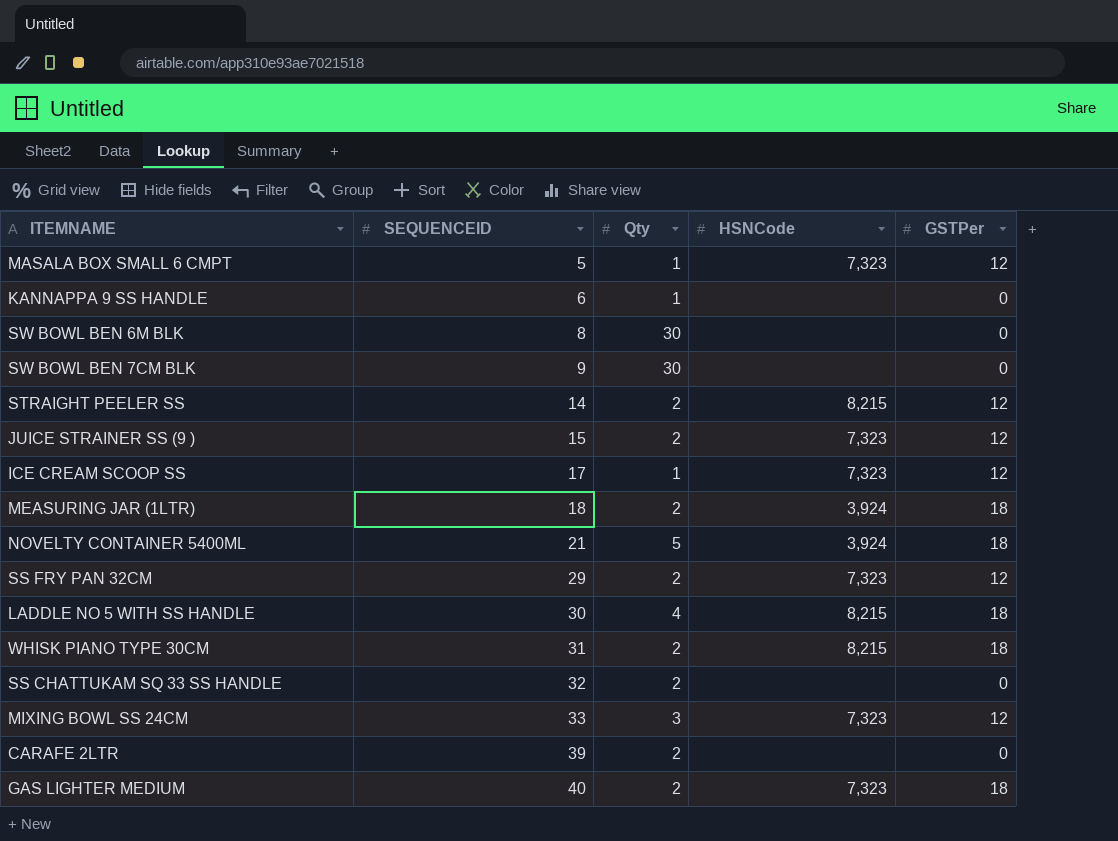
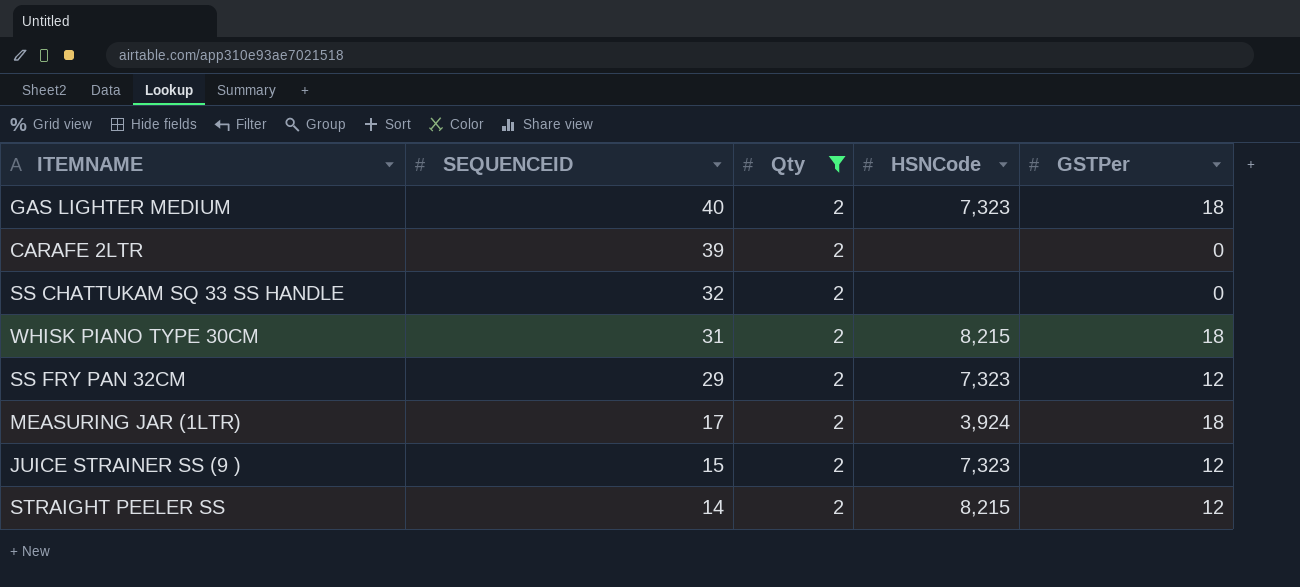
filter: none -> Qty = 2
row order: SEQUENCEID ascending -> SEQUENCEID descending
MEASURING JAR (1LTR) | SEQUENCEID: 18 -> 17

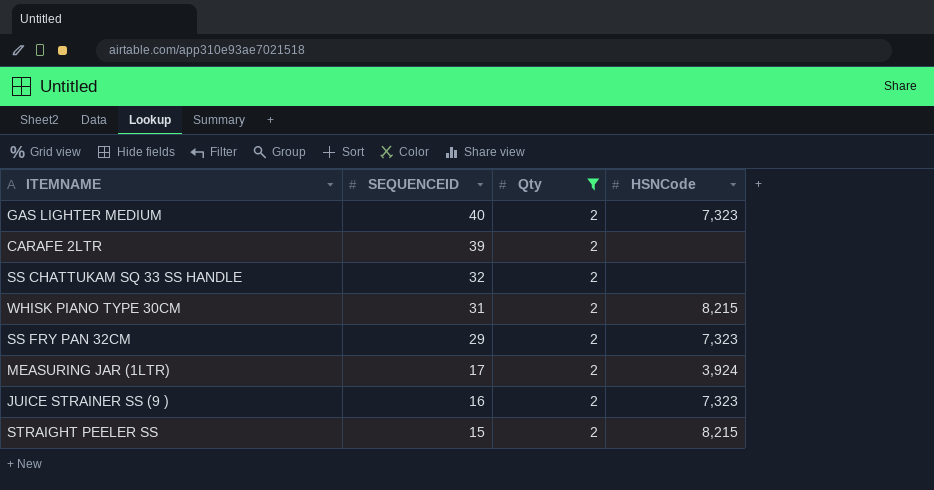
column GSTPer | position: 5 -> none
JUICE STRAINER SS (9 ) | SEQUENCEID: 15 -> 16
STRAIGHT PEELER SS | SEQUENCEID: 14 -> 15

